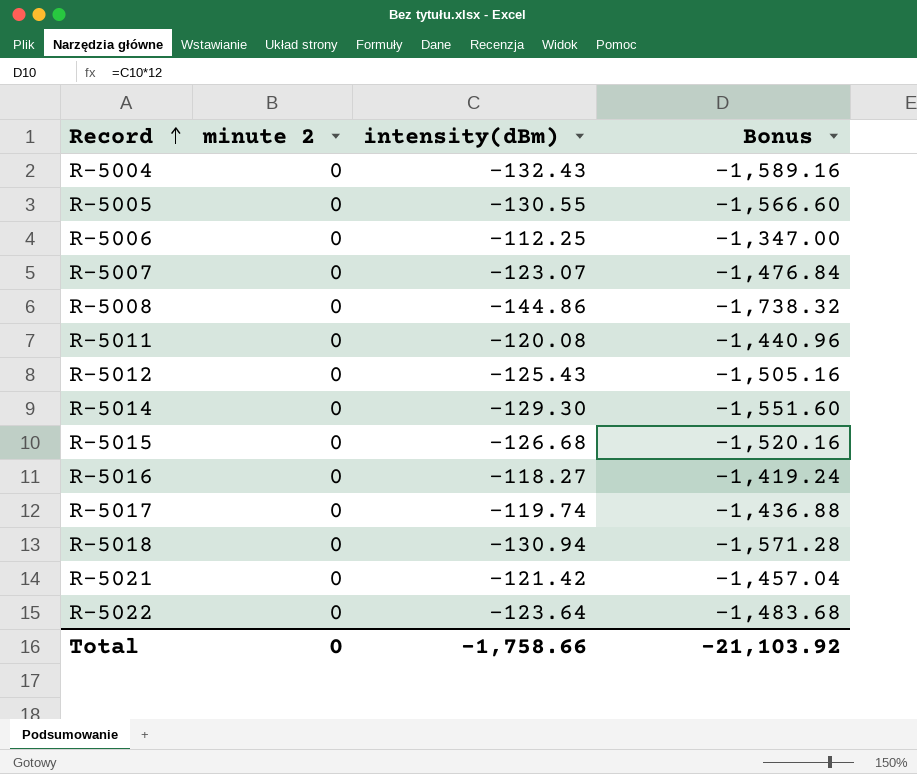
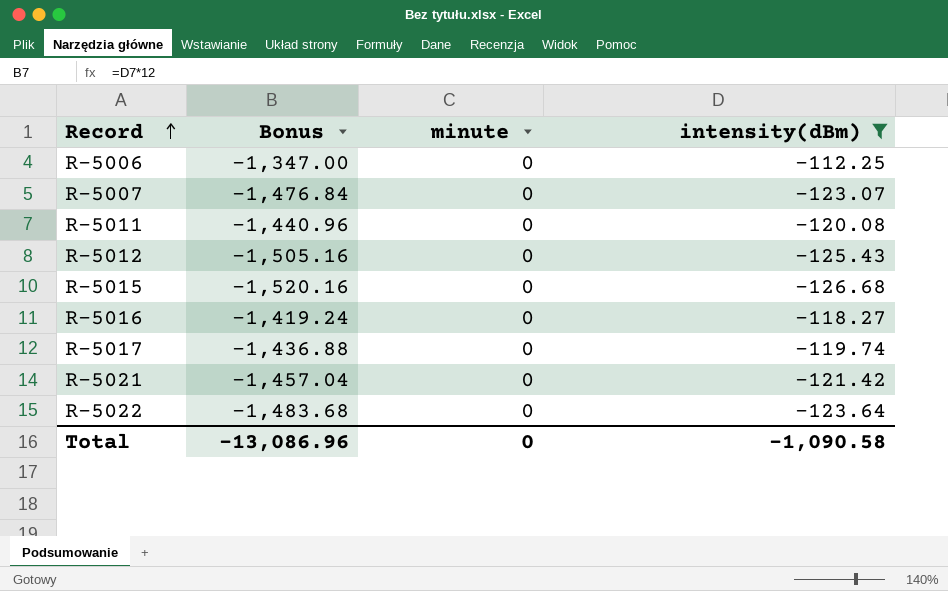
filter: none -> intensity(dBm) >= -126.68
column Bonus | position: 4 -> 2
column name: minute 2 -> minute
Total | Bonus: -21,103.92 -> -13,086.96
Total | intensity(dBm): -1,758.66 -> -1,090.58

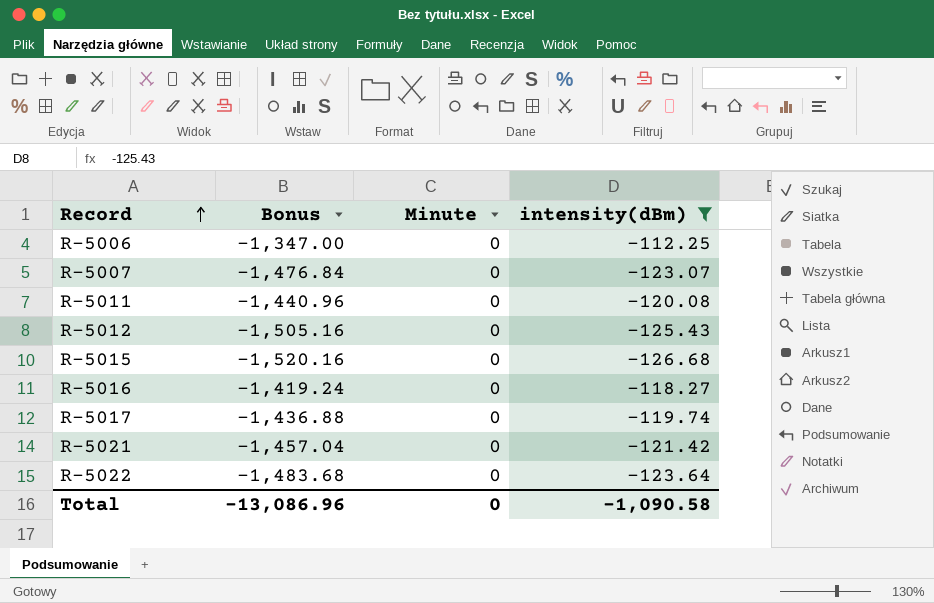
column name: minute -> Minute

